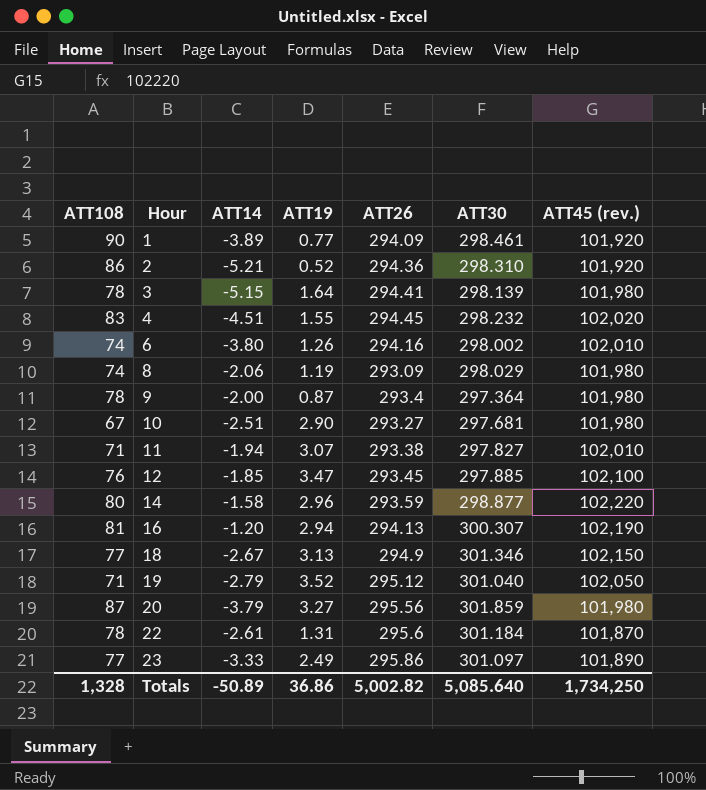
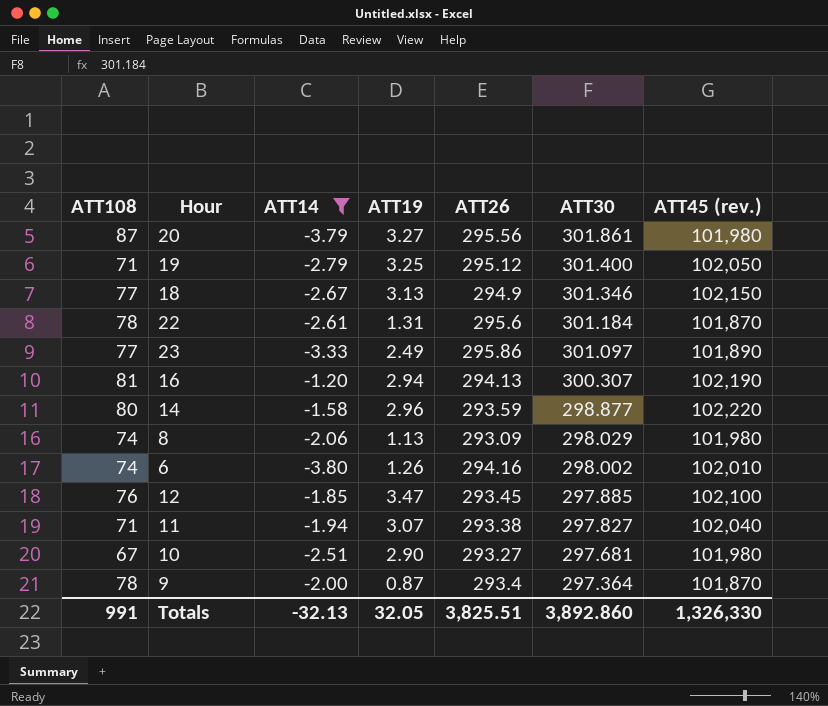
filter: none -> ATT14 >= -3.80
row order: Hour ascending -> ATT30 descending
20 | ATT30: 301.859 -> 301.861
19 | ATT19: 3.52 -> 3.25
19 | ATT30: 301.040 -> 301.400
8 | ATT19: 1.19 -> 1.13
11 | ATT45 (rev.): 102,010 -> 102,040
9 | ATT45 (rev.): 101,980 -> 101,870
Totals | ATT108: 1,328 -> 991
Totals | ATT14: -50.89 -> -32.13
Totals | ATT19: 36.86 -> 32.05
Totals | ATT26: 5,002.82 -> 3,825.51
Totals | ATT30: 5,085.640 -> 3,892.860
Totals | ATT45 (rev.): 1,734,250 -> 1,326,330

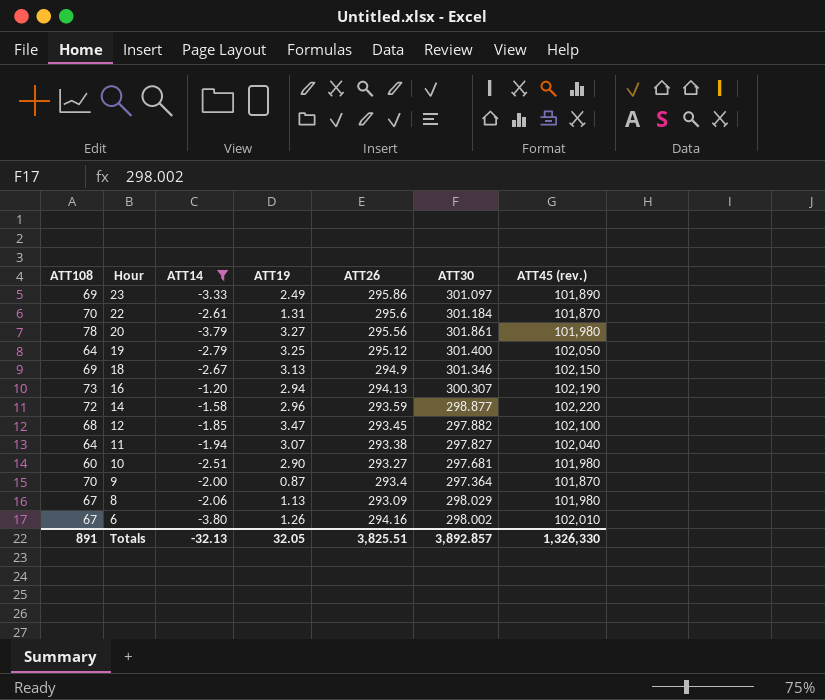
row order: ATT30 descending -> Hour descending
23 | ATT108: 77 -> 69
22 | ATT108: 78 -> 70
20 | ATT108: 87 -> 78
19 | ATT108: 71 -> 64
18 | ATT108: 77 -> 69
16 | ATT108: 81 -> 73
14 | ATT108: 80 -> 72
12 | ATT108: 76 -> 68
12 | ATT30: 297.885 -> 297.882
11 | ATT108: 71 -> 64
10 | ATT108: 67 -> 60
9 | ATT108: 78 -> 70
8 | ATT108: 74 -> 67
6 | ATT108: 74 -> 67
Totals | ATT108: 991 -> 891
Totals | ATT30: 3,892.860 -> 3,892.857

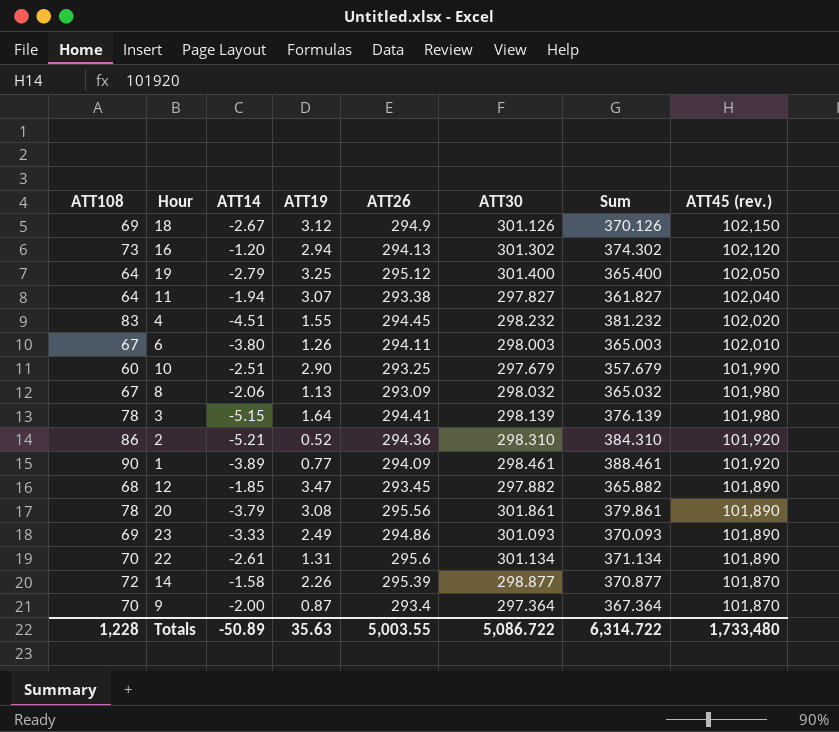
filter: ATT14 >= -3.80 -> none
row order: Hour descending -> ATT45 (rev.) descending
column Sum | formula: none -> [ATT108] + [ATT30]
18 | ATT19: 3.13 -> 3.12
18 | ATT30: 301.346 -> 301.126
16 | ATT30: 300.307 -> 301.302
16 | ATT45 (rev.): 102,190 -> 102,120
6 | ATT26: 294.16 -> 294.11
6 | ATT30: 298.002 -> 298.003
10 | ATT26: 293.27 -> 293.25
10 | ATT30: 297.681 -> 297.679
10 | ATT45 (rev.): 101,980 -> 101,990
8 | ATT30: 298.029 -> 298.032
12 | ATT45 (rev.): 102,100 -> 101,890
20 | ATT19: 3.27 -> 3.08
20 | ATT45 (rev.): 101,980 -> 101,890
23 | ATT26: 295.86 -> 294.86
23 | ATT30: 301.097 -> 301.093
22 | ATT30: 301.184 -> 301.134
22 | ATT45 (rev.): 101,870 -> 101,890
14 | ATT19: 2.96 -> 2.26
14 | ATT26: 293.59 -> 295.39
14 | ATT45 (rev.): 102,220 -> 101,870
Totals | ATT108: 891 -> 1,228
Totals | ATT14: -32.13 -> -50.89
Totals | ATT19: 32.05 -> 35.63
Totals | ATT26: 3,825.51 -> 5,003.55
Totals | ATT30: 3,892.857 -> 5,086.722
Totals | ATT45 (rev.): 1,326,330 -> 1,733,480

